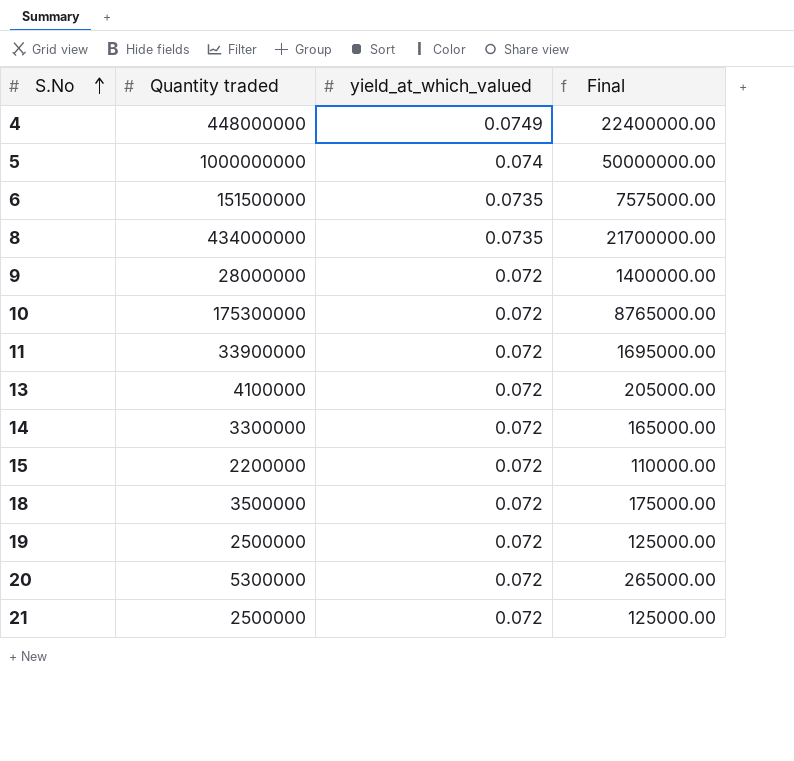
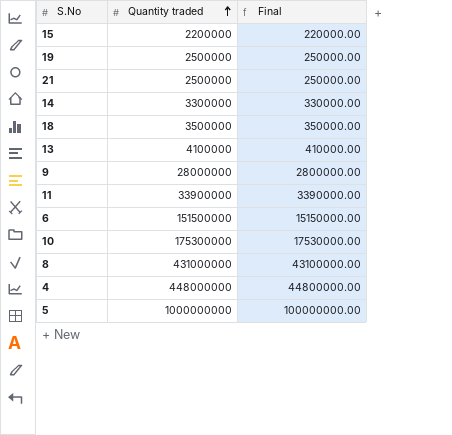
row order: S.No ascending -> Quantity traded ascending
column yield_at_which_valued | position: 3 -> none
column Final | formula: [Quantity traded] * 0.05 -> [Quantity traded] * 0.1
row 20: 5300000 | 0.072 | 265000.00 -> none
8 | Quantity traded: 434000000 -> 431000000

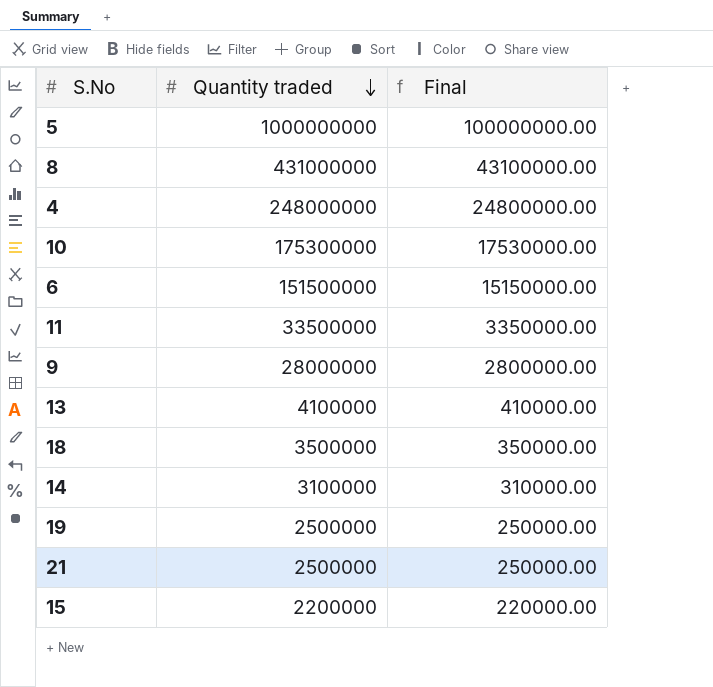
row order: Quantity traded ascending -> Quantity traded descending
4 | Quantity traded: 448000000 -> 248000000
4 | Final: 44800000.00 -> 24800000.00
11 | Quantity traded: 33900000 -> 33500000
11 | Final: 3390000.00 -> 3350000.00
14 | Quantity traded: 3300000 -> 3100000
14 | Final: 330000.00 -> 310000.00

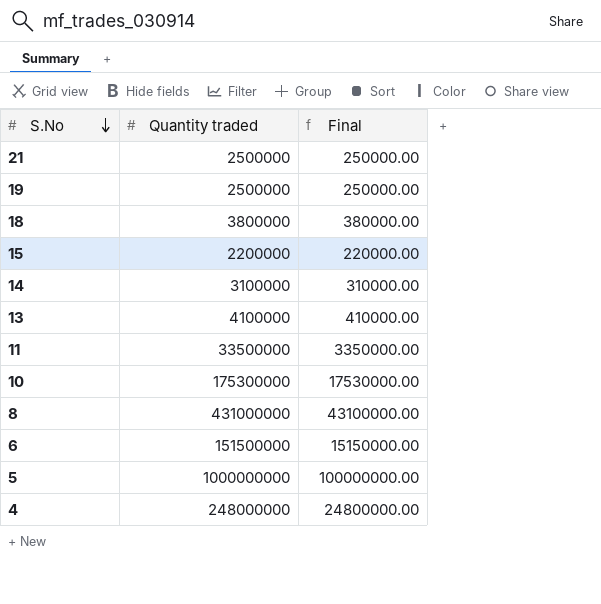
row order: Quantity traded descending -> S.No descending
row 9: 28000000 | 2800000.00 -> none
18 | Quantity traded: 3500000 -> 3800000
18 | Final: 350000.00 -> 380000.00

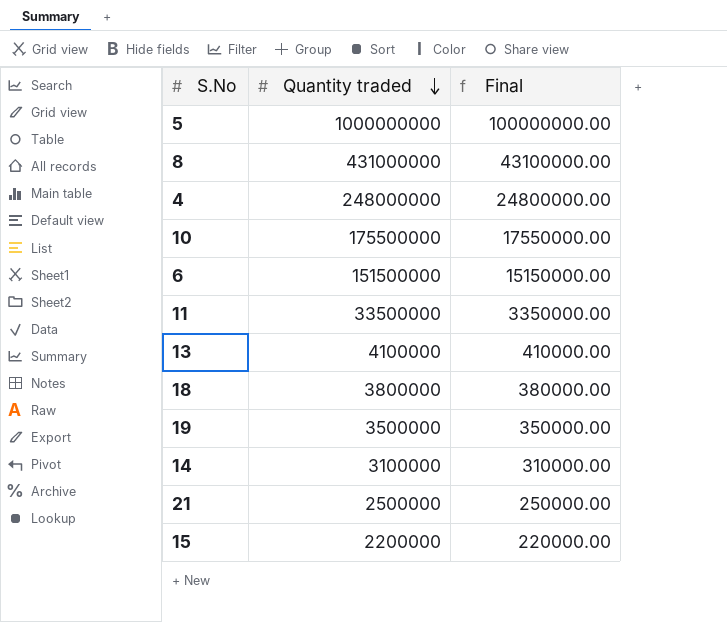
row order: S.No descending -> Quantity traded descending
10 | Quantity traded: 175300000 -> 175500000
10 | Final: 17530000.00 -> 17550000.00
19 | Quantity traded: 2500000 -> 3500000
19 | Final: 250000.00 -> 350000.00

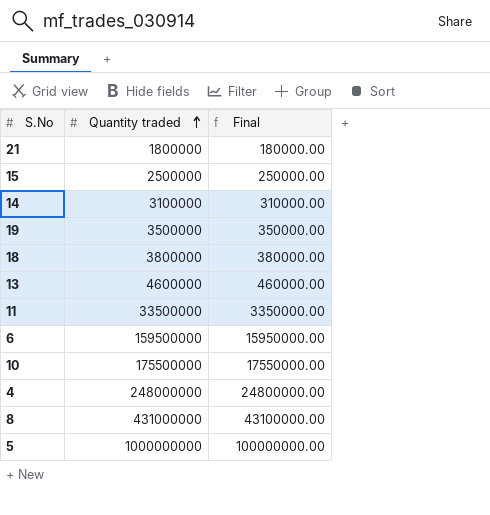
row order: Quantity traded descending -> Quantity traded ascending
21 | Quantity traded: 2500000 -> 1800000
21 | Final: 250000.00 -> 180000.00
15 | Quantity traded: 2200000 -> 2500000
15 | Final: 220000.00 -> 250000.00
13 | Quantity traded: 4100000 -> 4600000
13 | Final: 410000.00 -> 460000.00
6 | Quantity traded: 151500000 -> 159500000
6 | Final: 15150000.00 -> 15950000.00

